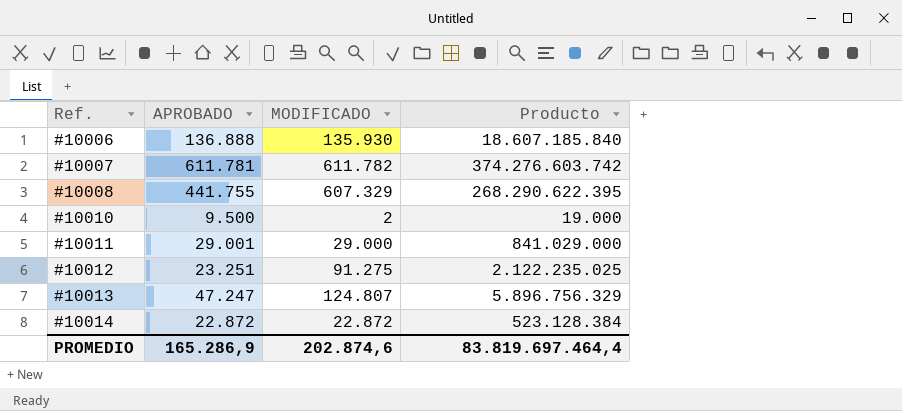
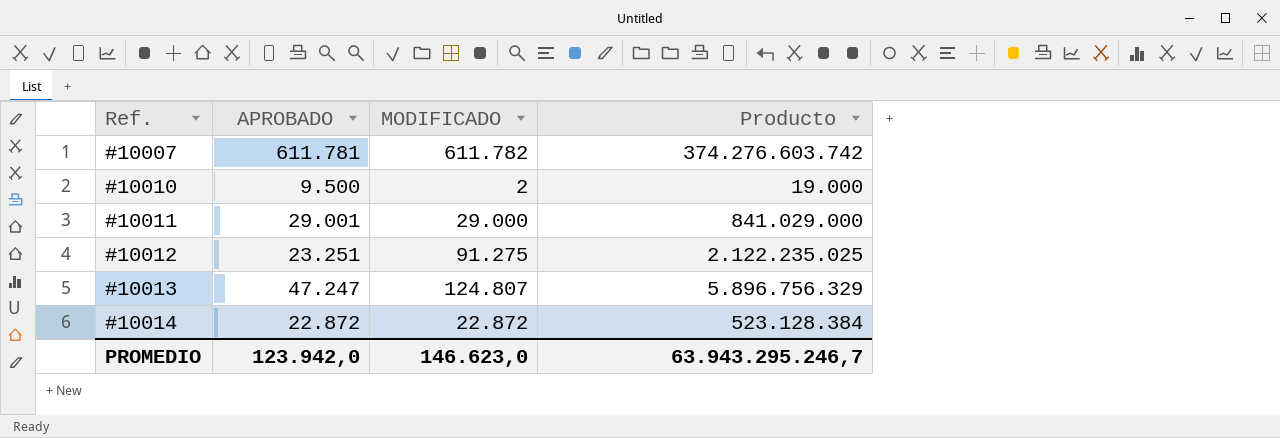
row #10006: 136.888 | 135.930 | 18.607.185.840 -> none
row #10008: 441.755 | 607.329 | 268.290.622.395 -> none
PROMEDIO | APROBADO: 165.286,9 -> 123.942,0
PROMEDIO | MODIFICADO: 202.874,6 -> 146.623,0
PROMEDIO | Producto: 83.819.697.464,4 -> 63.943.295.246,7

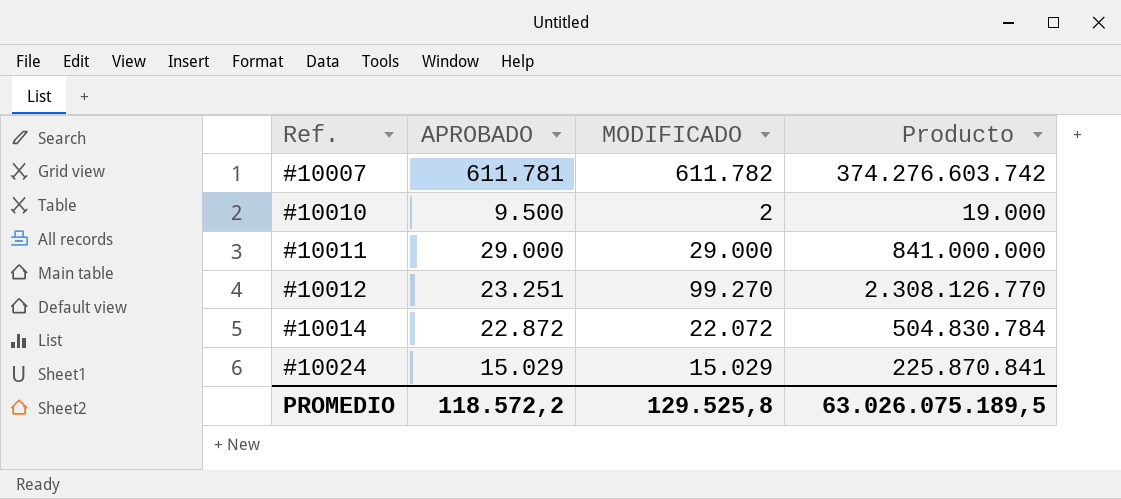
row #10013: 47.247 | 124.807 | 5.896.756.329 -> none
#10011 | APROBADO: 29.001 -> 29.000
#10011 | Producto: 841.029.000 -> 841.000.000
#10012 | MODIFICADO: 91.275 -> 99.270
#10012 | Producto: 2.122.235.025 -> 2.308.126.770
#10014 | MODIFICADO: 22.872 -> 22.072
#10014 | Producto: 523.128.384 -> 504.830.784
row #10024: none -> 15.029 | 15.029 | 225.870.841
PROMEDIO | APROBADO: 123.942,0 -> 118.572,2
PROMEDIO | MODIFICADO: 146.623,0 -> 129.525,8
PROMEDIO | Producto: 63.943.295.246,7 -> 63.026.075.189,5

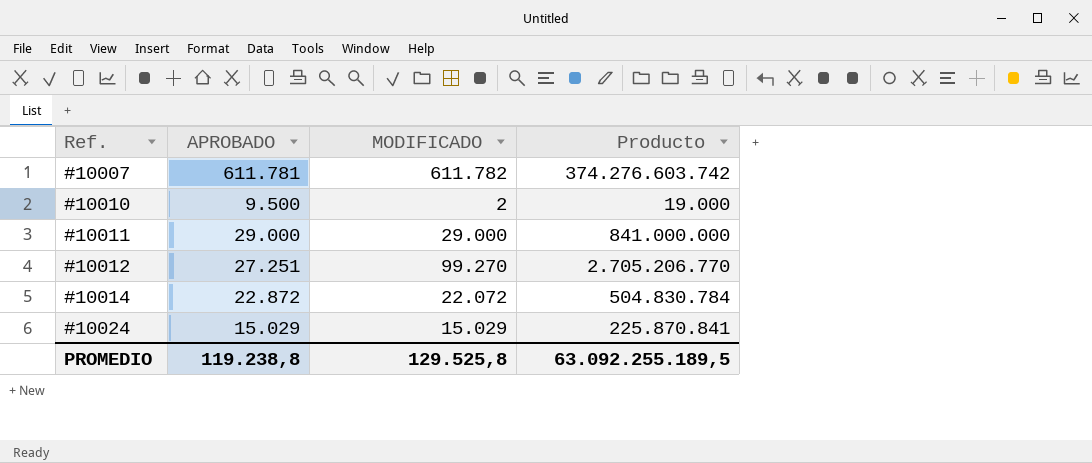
#10012 | APROBADO: 23.251 -> 27.251
#10012 | Producto: 2.308.126.770 -> 2.705.206.770
PROMEDIO | APROBADO: 118.572,2 -> 119.238,8
PROMEDIO | Producto: 63.026.075.189,5 -> 63.092.255.189,5

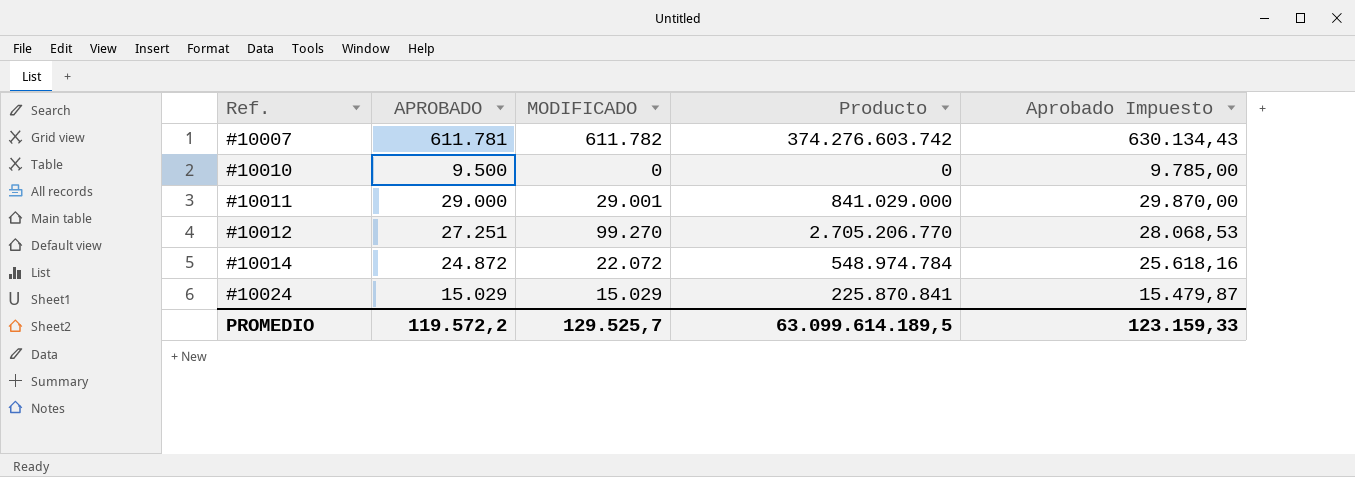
column Aprobado Impuesto | formula: none -> [APROBADO] * 1,03
#10010 | MODIFICADO: 2 -> 0
#10010 | Producto: 19.000 -> 0
#10011 | MODIFICADO: 29.000 -> 29.001
#10011 | Producto: 841.000.000 -> 841.029.000
#10014 | APROBADO: 22.872 -> 24.872
#10014 | Producto: 504.830.784 -> 548.974.784
PROMEDIO | APROBADO: 119.238,8 -> 119.572,2
PROMEDIO | MODIFICADO: 129.525,8 -> 129.525,7
PROMEDIO | Producto: 63.092.255.189,5 -> 63.099.614.189,5

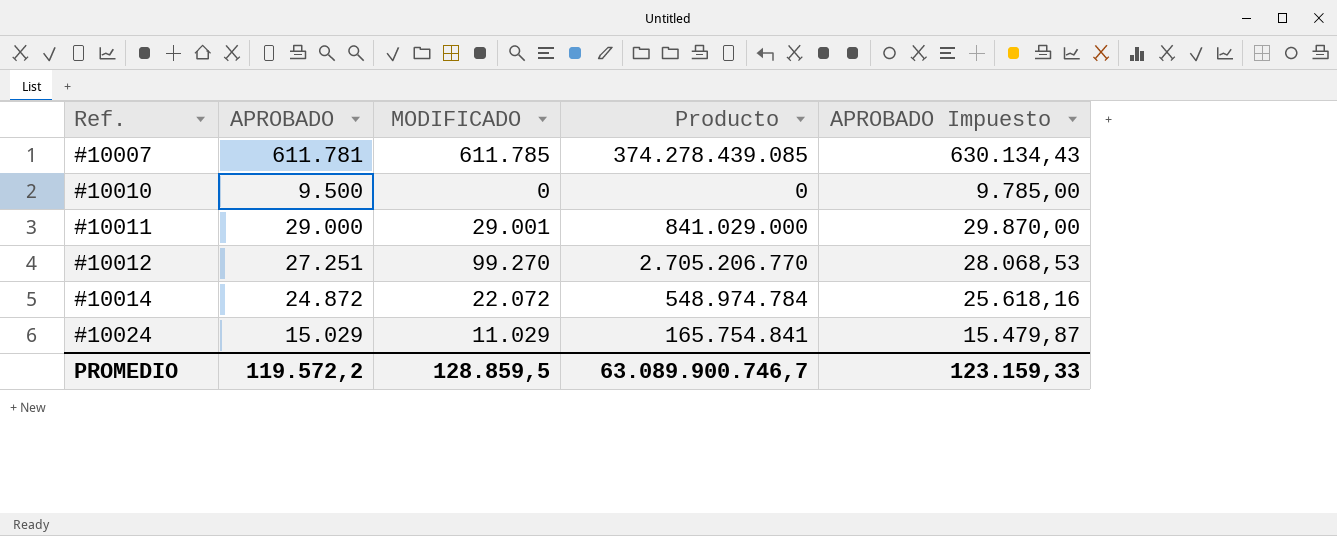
column name: Aprobado Impuesto -> APROBADO Impuesto
#10007 | MODIFICADO: 611.782 -> 611.785
#10007 | Producto: 374.276.603.742 -> 374.278.439.085
#10024 | MODIFICADO: 15.029 -> 11.029
#10024 | Producto: 225.870.841 -> 165.754.841
PROMEDIO | MODIFICADO: 129.525,7 -> 128.859,5
PROMEDIO | Producto: 63.099.614.189,5 -> 63.089.900.746,7

